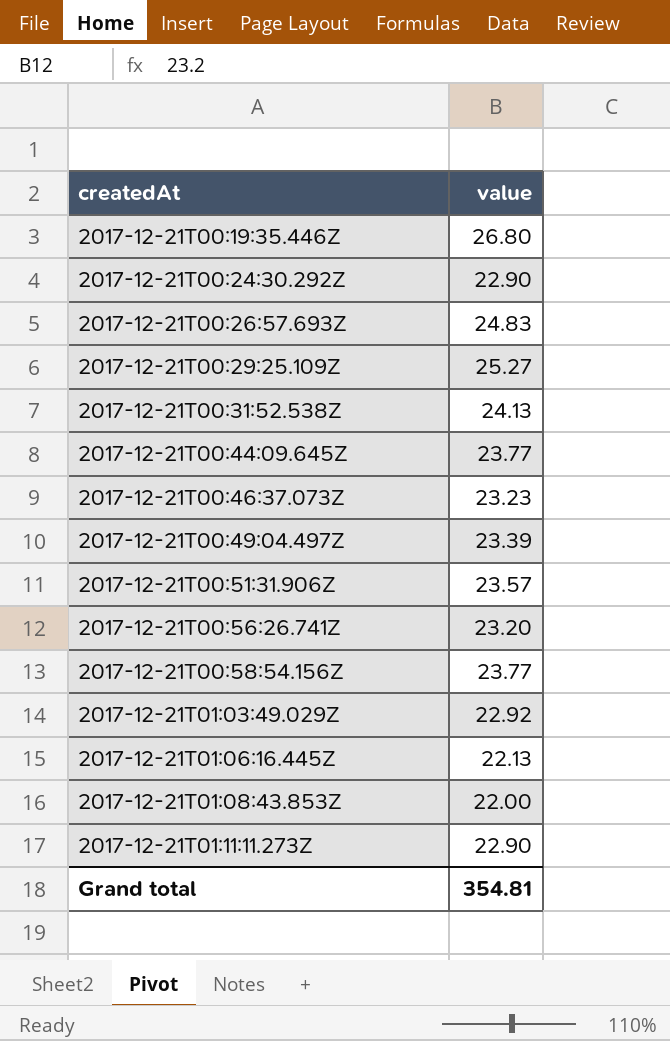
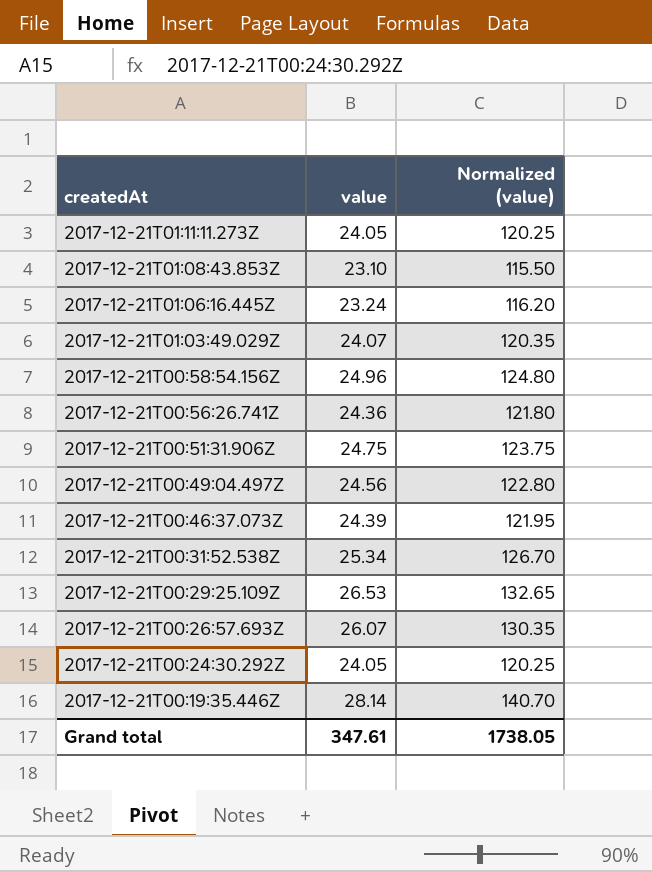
row order: createdAt ascending -> createdAt descending
column Normalized (value) | formula: none -> [value] * 5
row 2017-12-21T00:44:09.645Z: 23.77 -> none
2017-12-21T01:11:11.273Z | value: 22.90 -> 24.05
2017-12-21T01:08:43.853Z | value: 22.00 -> 23.10
2017-12-21T01:06:16.445Z | value: 22.13 -> 23.24
2017-12-21T01:03:49.029Z | value: 22.92 -> 24.07
2017-12-21T00:58:54.156Z | value: 23.77 -> 24.96
2017-12-21T00:56:26.741Z | value: 23.20 -> 24.36
2017-12-21T00:51:31.906Z | value: 23.57 -> 24.75
2017-12-21T00:49:04.497Z | value: 23.39 -> 24.56
2017-12-21T00:46:37.073Z | value: 23.23 -> 24.39
2017-12-21T00:31:52.538Z | value: 24.13 -> 25.34
2017-12-21T00:29:25.109Z | value: 25.27 -> 26.53
2017-12-21T00:26:57.693Z | value: 24.83 -> 26.07
2017-12-21T00:24:30.292Z | value: 22.90 -> 24.05
2017-12-21T00:19:35.446Z | value: 26.80 -> 28.14
Grand total | value: 354.81 -> 347.61

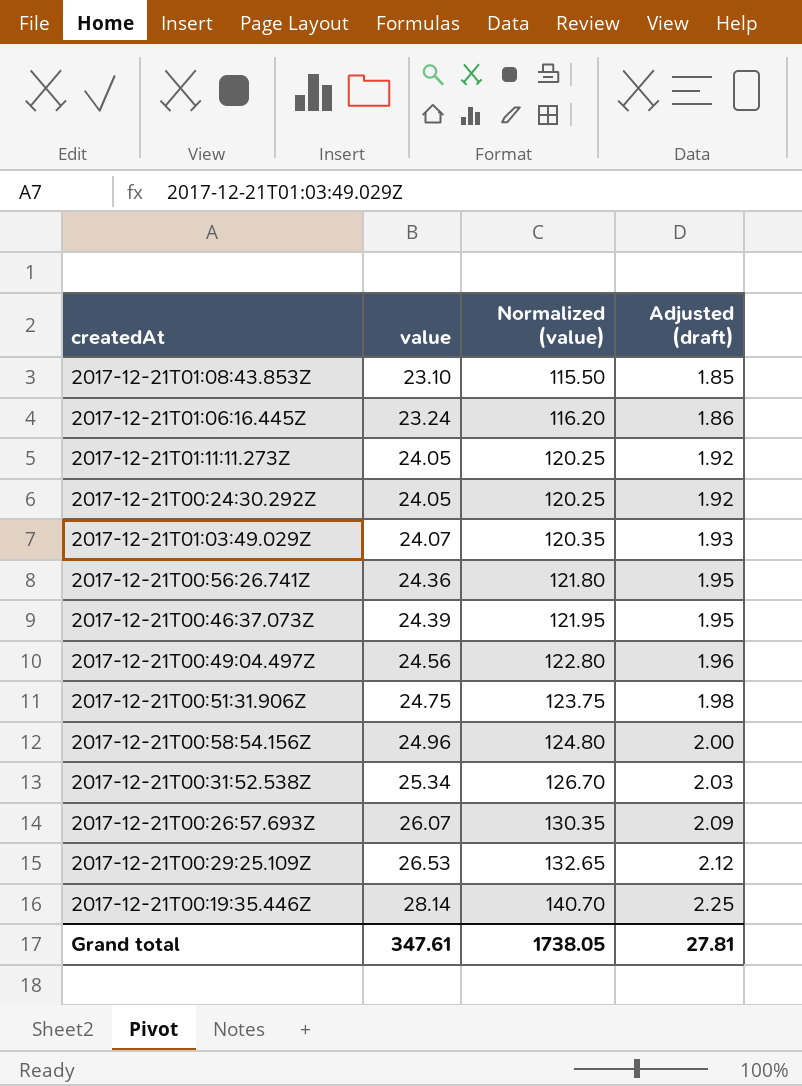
row order: createdAt descending -> value ascending
column Adjusted (draft) | formula: none -> [value] * 0.08

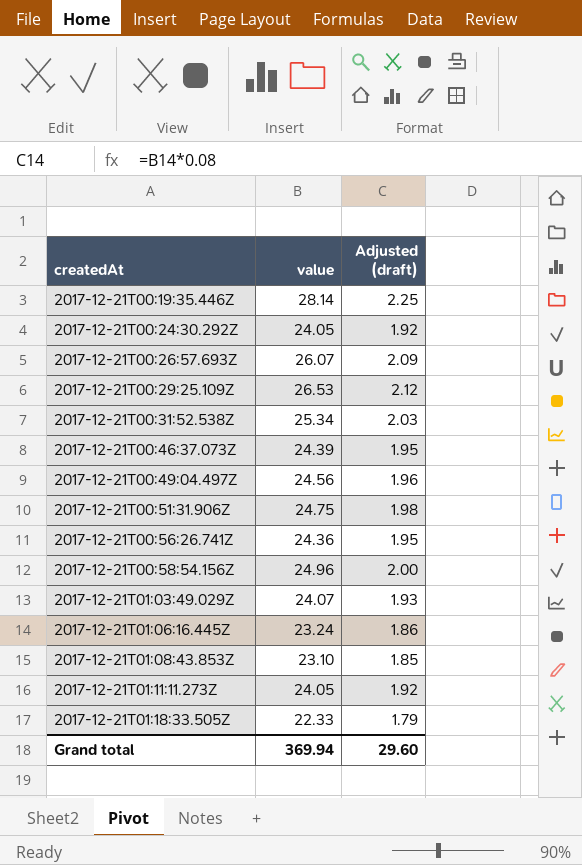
row order: value ascending -> createdAt ascending
column Normalized (value) | formula: [value] * 5 -> none
row 2017-12-21T01:18:33.505Z: none -> 22.33 | 1.79
Grand total | value: 347.61 -> 369.94
Grand total | Adjusted (draft): 27.81 -> 29.60

